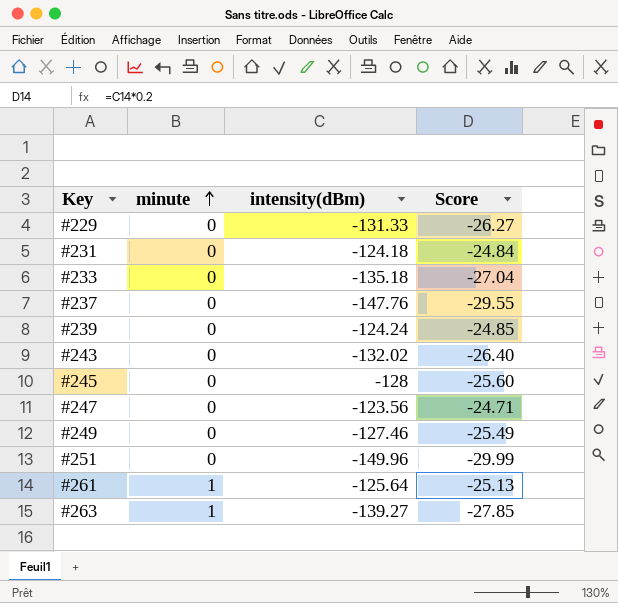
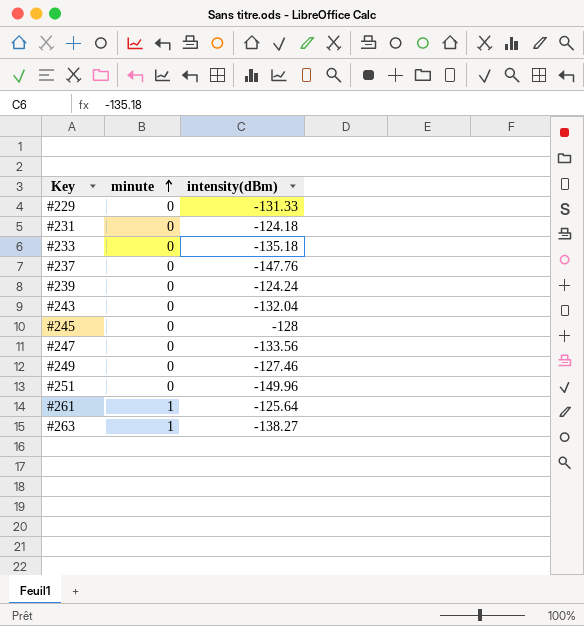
column Score | formula: [intensity(dBm)] * 0.2 -> none
#243 | intensity(dBm): -132.02 -> -132.04
#247 | intensity(dBm): -123.56 -> -133.56
#263 | intensity(dBm): -139.27 -> -138.27

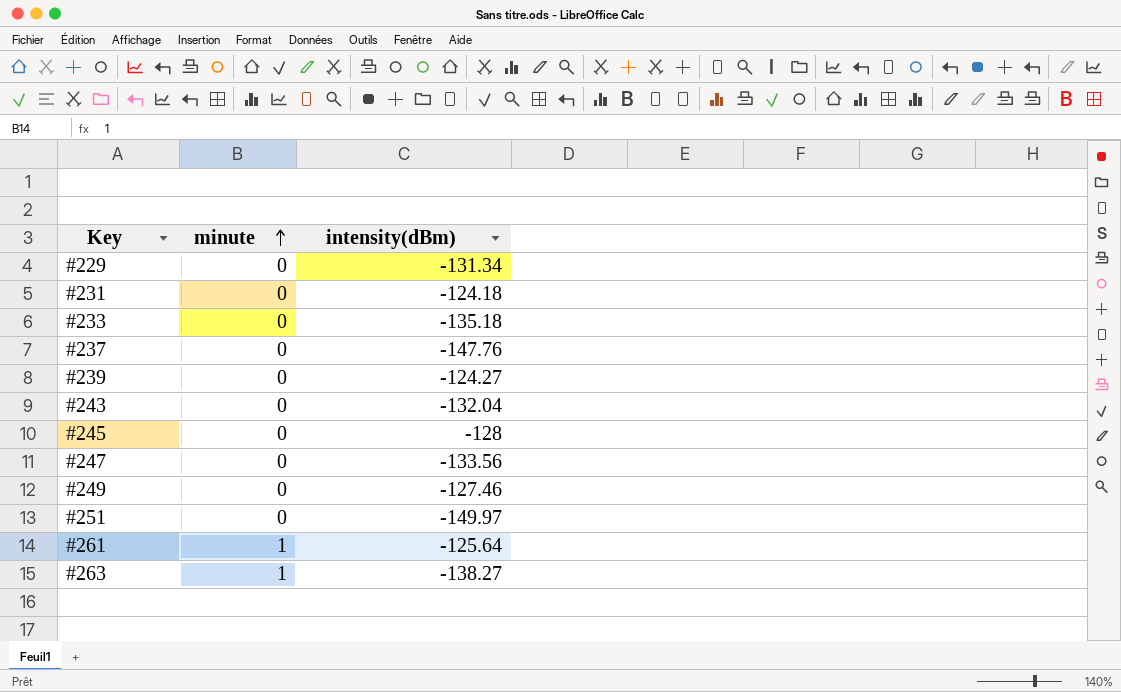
#229 | intensity(dBm): -131.33 -> -131.34
#239 | intensity(dBm): -124.24 -> -124.27
#251 | intensity(dBm): -149.96 -> -149.97

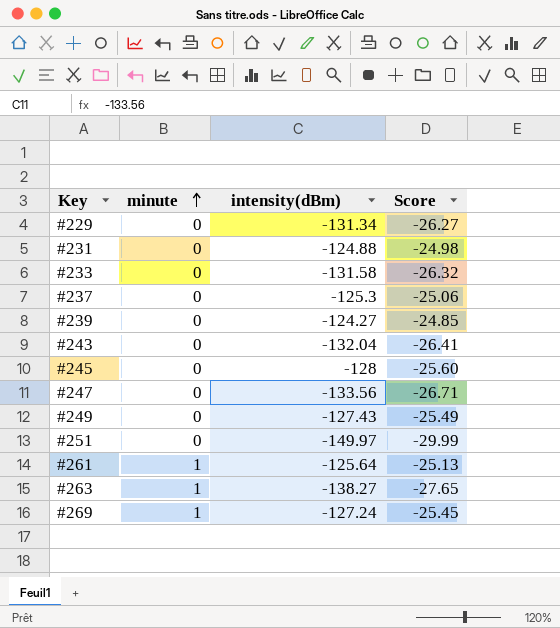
column Score | formula: none -> [intensity(dBm)] * 0.2
#231 | intensity(dBm): -124.18 -> -124.88
#233 | intensity(dBm): -135.18 -> -131.58
#237 | intensity(dBm): -147.76 -> -125.3
#249 | intensity(dBm): -127.46 -> -127.43
row #269: none -> 1 | -127.24 | -25.45

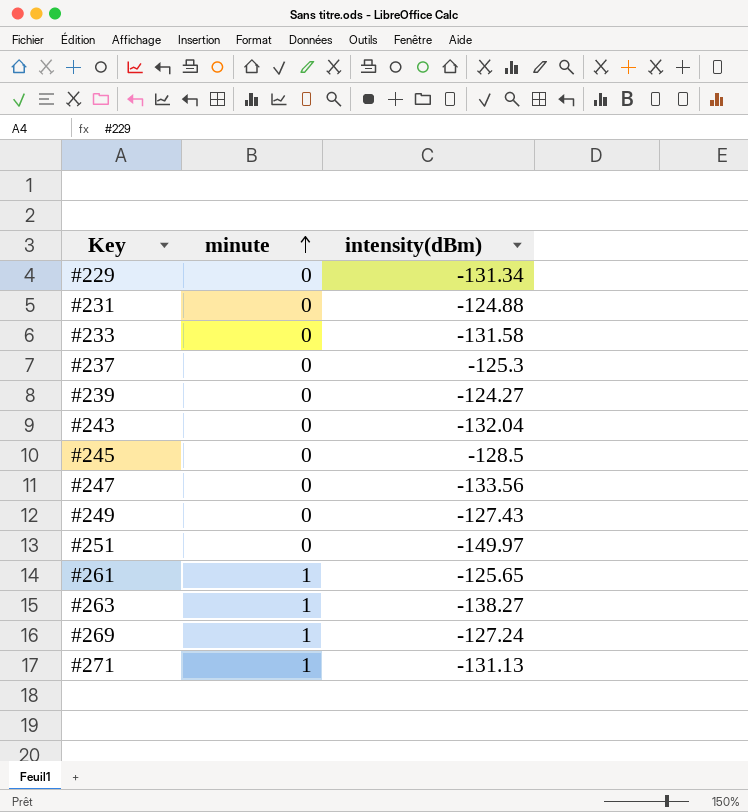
column Score | formula: [intensity(dBm)] * 0.2 -> none
#245 | intensity(dBm): -128 -> -128.5
#261 | intensity(dBm): -125.64 -> -125.65
row #271: none -> 1 | -131.13

